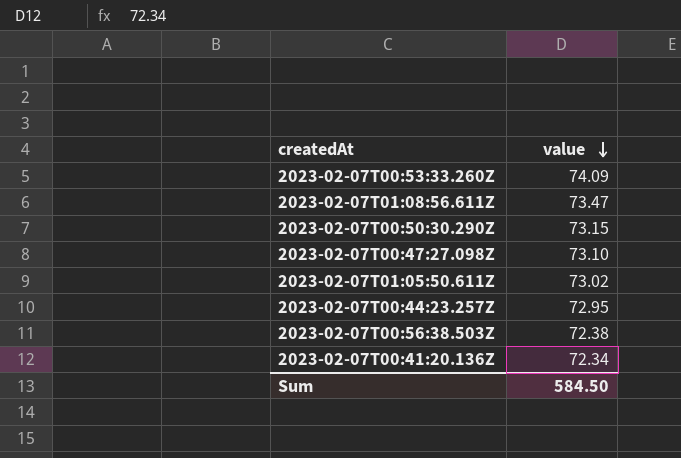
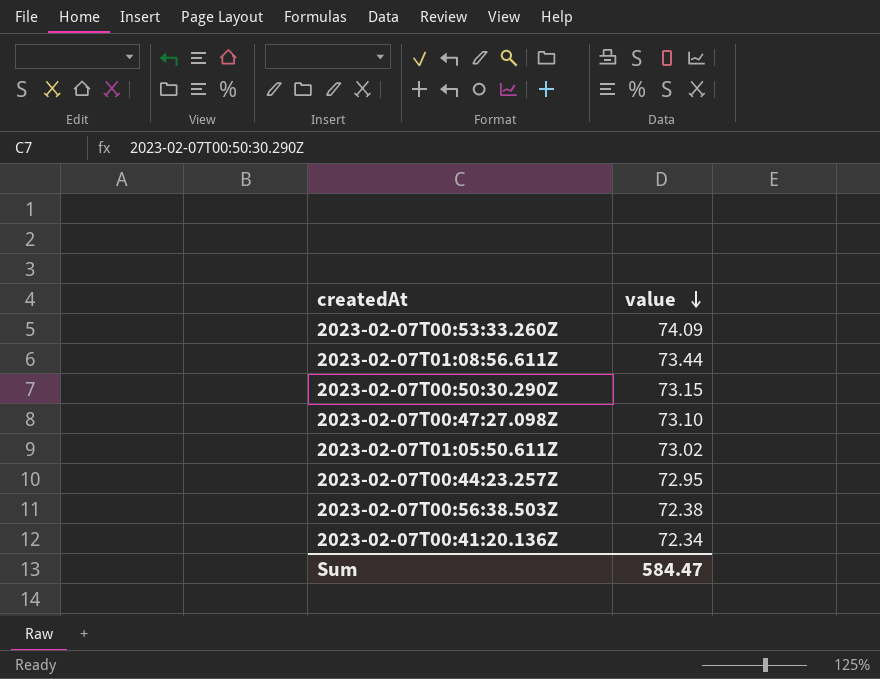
2023-02-07T01:08:56.611Z | value: 73.47 -> 73.44
Sum | value: 584.50 -> 584.47

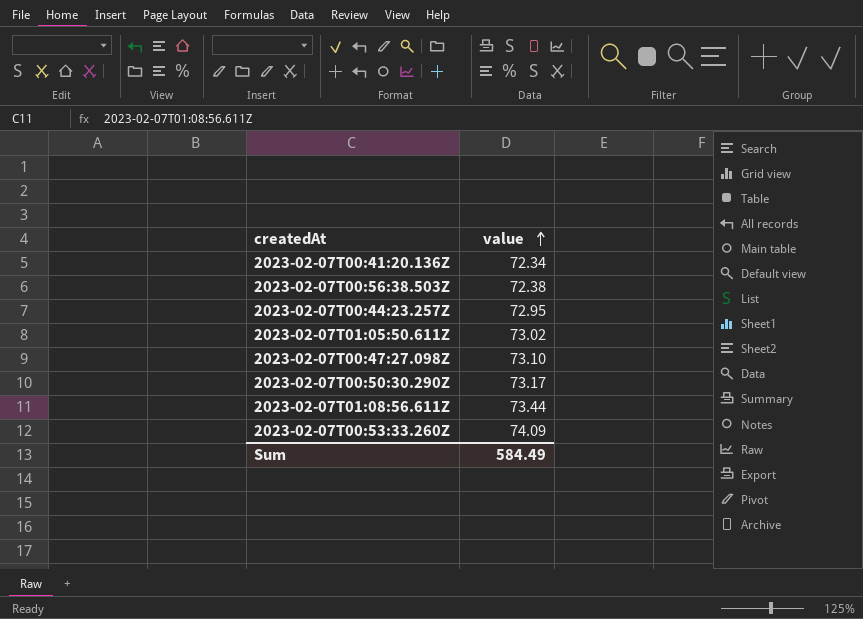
row order: value descending -> value ascending
2023-02-07T00:50:30.290Z | value: 73.15 -> 73.17
Sum | value: 584.47 -> 584.49

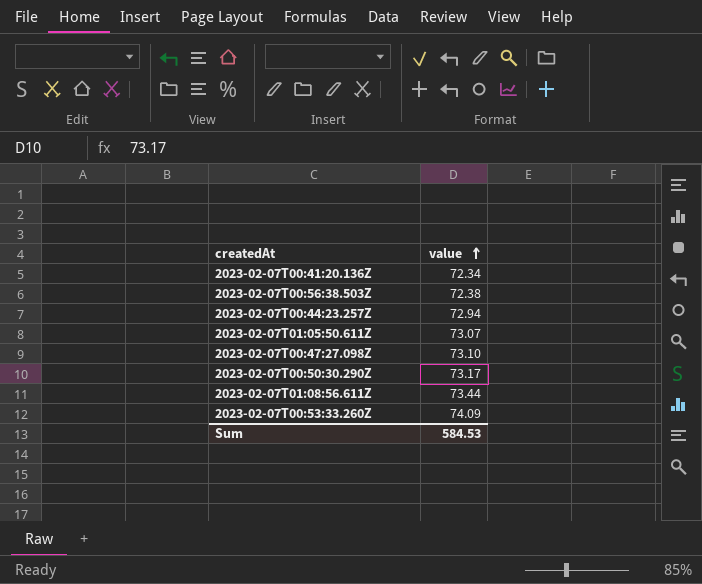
2023-02-07T00:44:23.257Z | value: 72.95 -> 72.94
2023-02-07T01:05:50.611Z | value: 73.02 -> 73.07
Sum | value: 584.49 -> 584.53

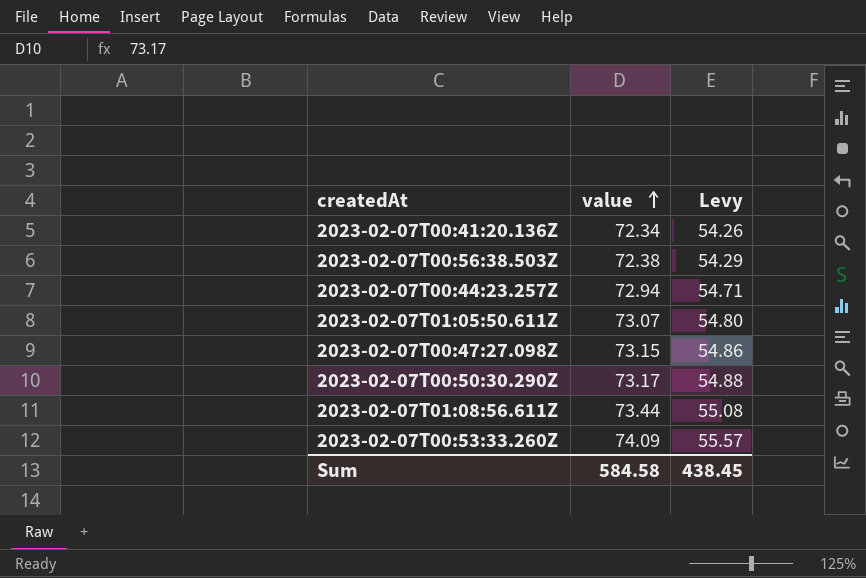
column Levy | formula: none -> [value] * 0.75
2023-02-07T00:47:27.098Z | value: 73.10 -> 73.15
Sum | value: 584.53 -> 584.58

